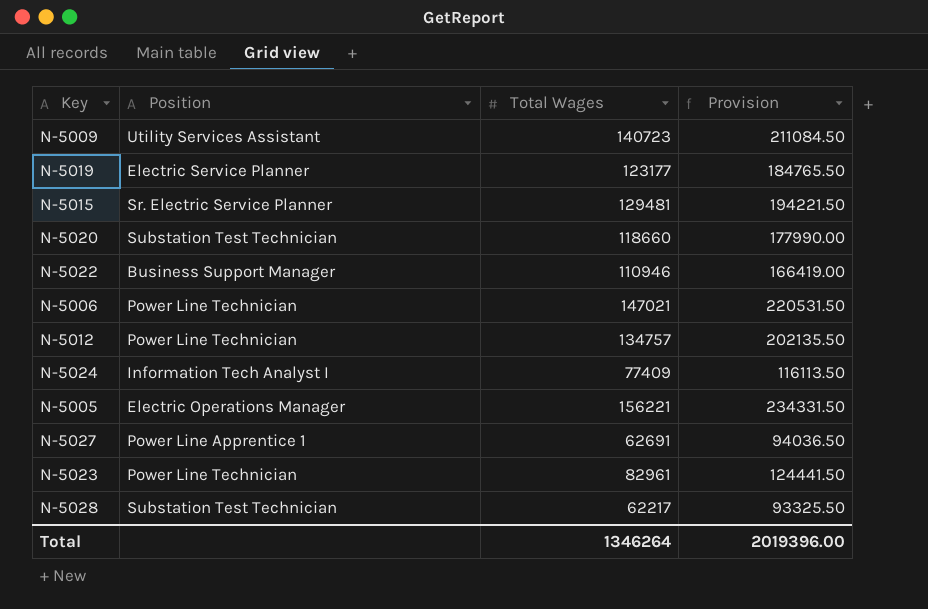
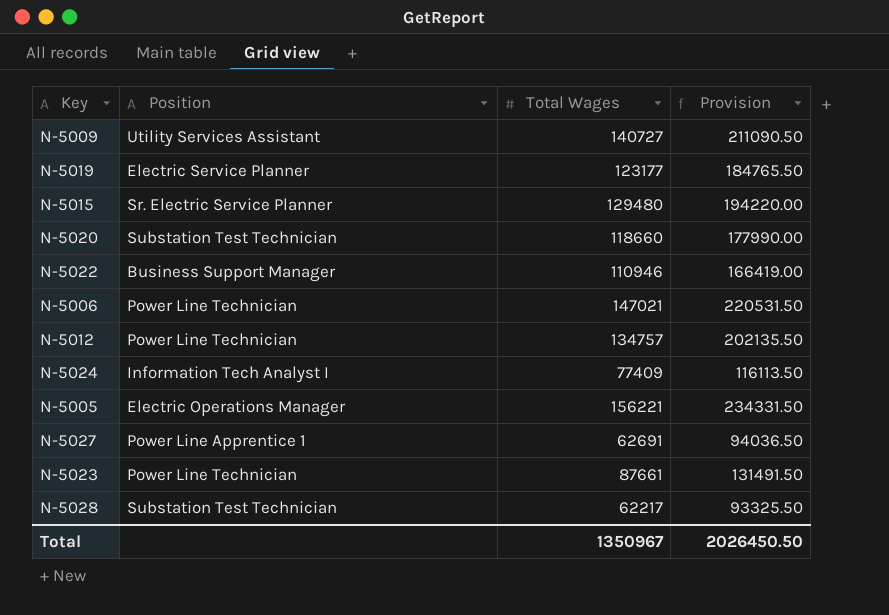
N-5009 | Total Wages: 140723 -> 140727
N-5009 | Provision: 211084.50 -> 211090.50
N-5015 | Total Wages: 129481 -> 129480
N-5015 | Provision: 194221.50 -> 194220.00
N-5023 | Total Wages: 82961 -> 87661
N-5023 | Provision: 124441.50 -> 131491.50
Total | Total Wages: 1346264 -> 1350967
Total | Provision: 2019396.00 -> 2026450.50

